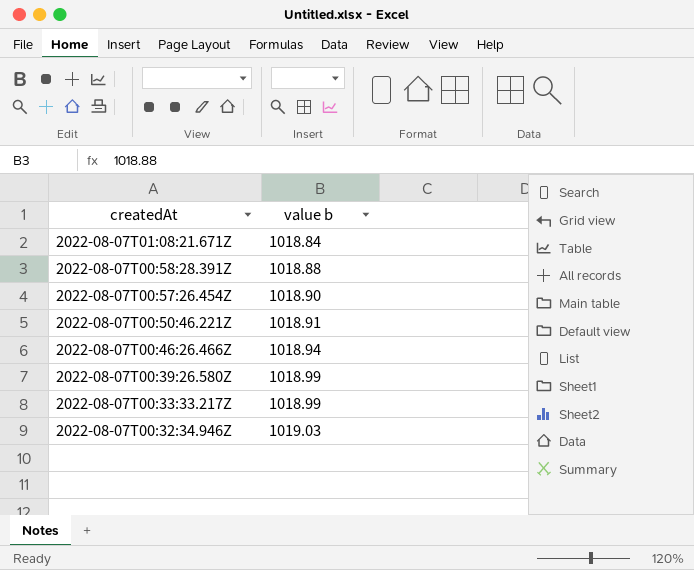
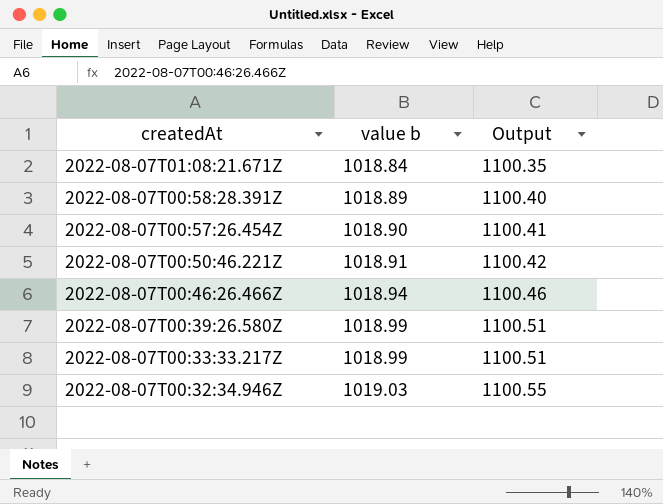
column Output | formula: none -> [value b] * 1.08
2022-08-07T00:58:28.391Z | value b: 1018.88 -> 1018.89

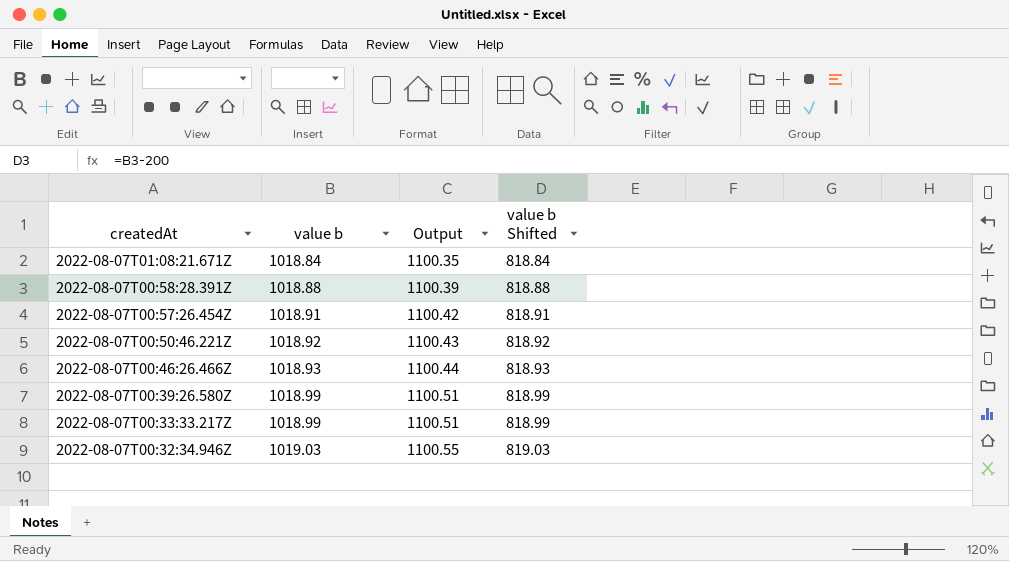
column value b Shifted | formula: none -> [value b] - 200
2022-08-07T00:58:28.391Z | value b: 1018.89 -> 1018.88
2022-08-07T00:58:28.391Z | Output: 1100.40 -> 1100.39
2022-08-07T00:57:26.454Z | value b: 1018.90 -> 1018.91
2022-08-07T00:57:26.454Z | Output: 1100.41 -> 1100.42
2022-08-07T00:50:46.221Z | value b: 1018.91 -> 1018.92
2022-08-07T00:50:46.221Z | Output: 1100.42 -> 1100.43
2022-08-07T00:46:26.466Z | value b: 1018.94 -> 1018.93
2022-08-07T00:46:26.466Z | Output: 1100.46 -> 1100.44

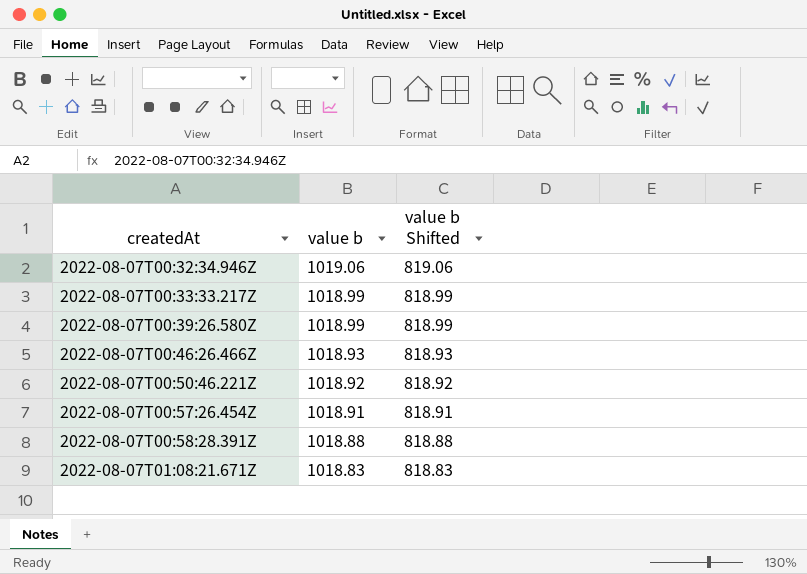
row order: createdAt descending -> createdAt ascending
column Output | formula: [value b] * 1.08 -> none
2022-08-07T00:32:34.946Z | value b: 1019.03 -> 1019.06
2022-08-07T00:32:34.946Z | value b Shifted: 819.03 -> 819.06
2022-08-07T01:08:21.671Z | value b: 1018.84 -> 1018.83
2022-08-07T01:08:21.671Z | value b Shifted: 818.84 -> 818.83

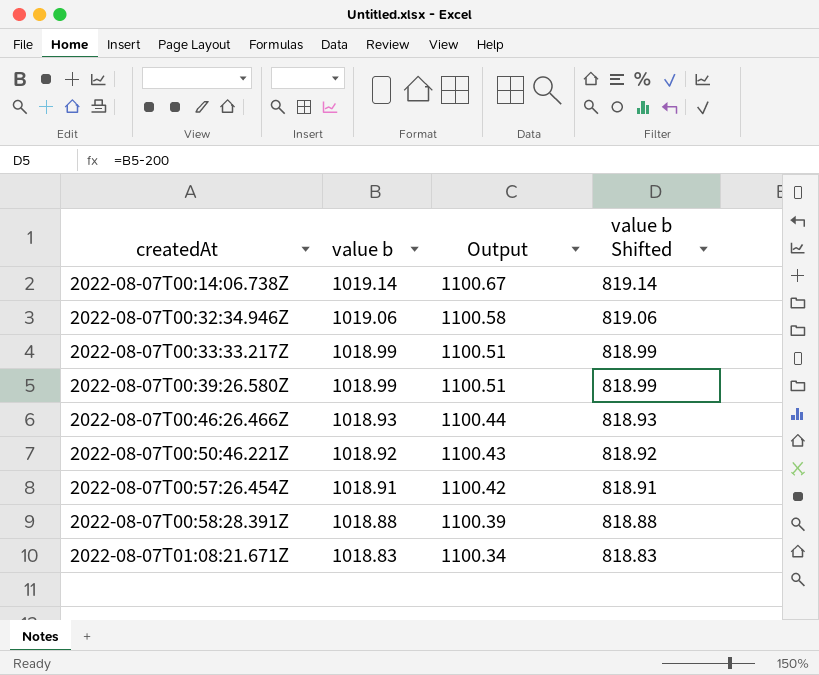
column Output | formula: none -> [value b] * 1.08
row 2022-08-07T00:14:06.738Z: none -> 1019.14 | 1100.67 | 819.14

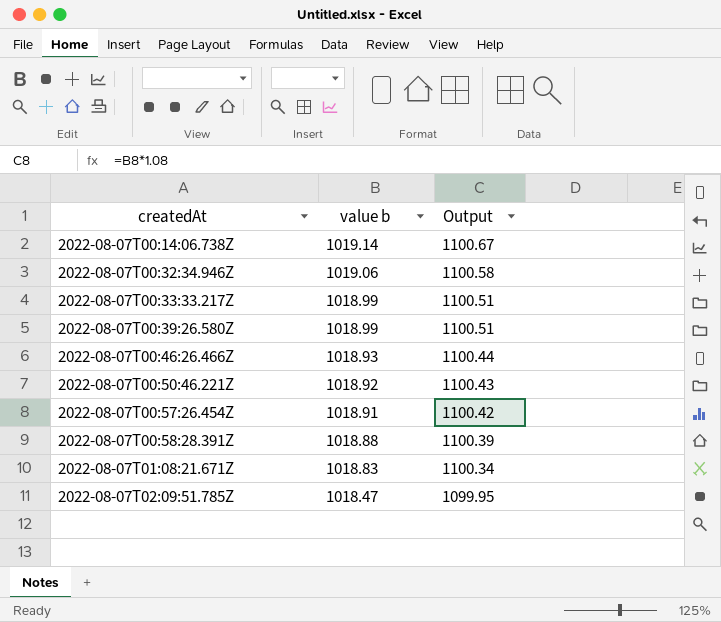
column value b Shifted | formula: [value b] - 200 -> none
row 2022-08-07T02:09:51.785Z: none -> 1018.47 | 1099.95

